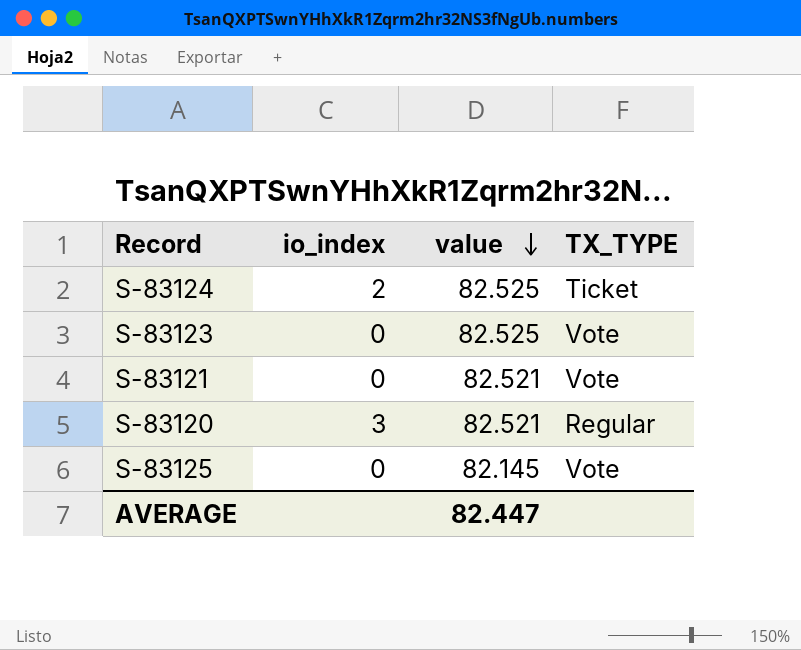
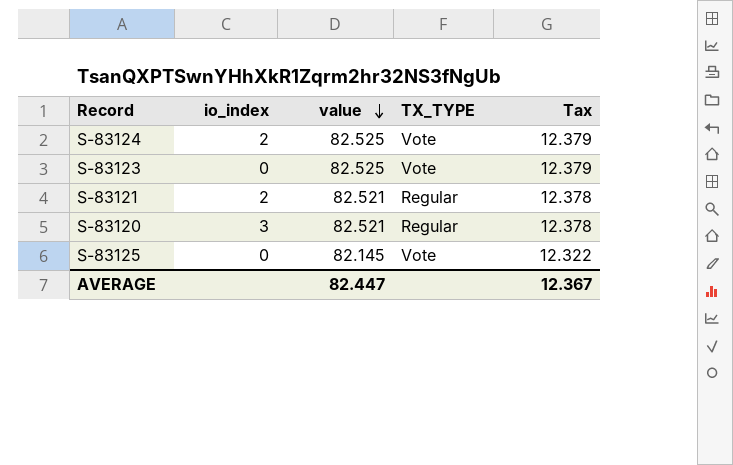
column Tax | formula: none -> [value] * 0.15
S-83124 | TX_TYPE: Ticket -> Vote
S-83121 | io_index: 0 -> 2
S-83121 | TX_TYPE: Vote -> Regular

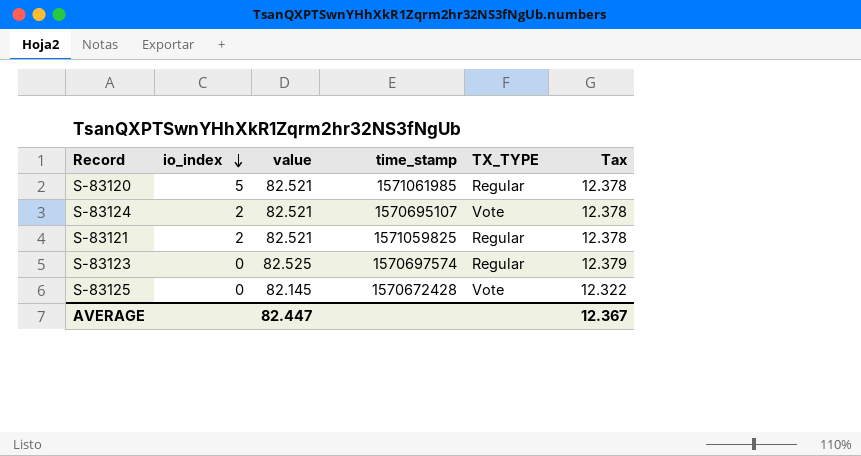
row order: value descending -> io_index descending
column time_stamp | position: none -> 4
S-83120 | io_index: 3 -> 5
S-83124 | value: 82.525 -> 82.521
S-83124 | Tax: 12.379 -> 12.378
S-83123 | TX_TYPE: Vote -> Regular

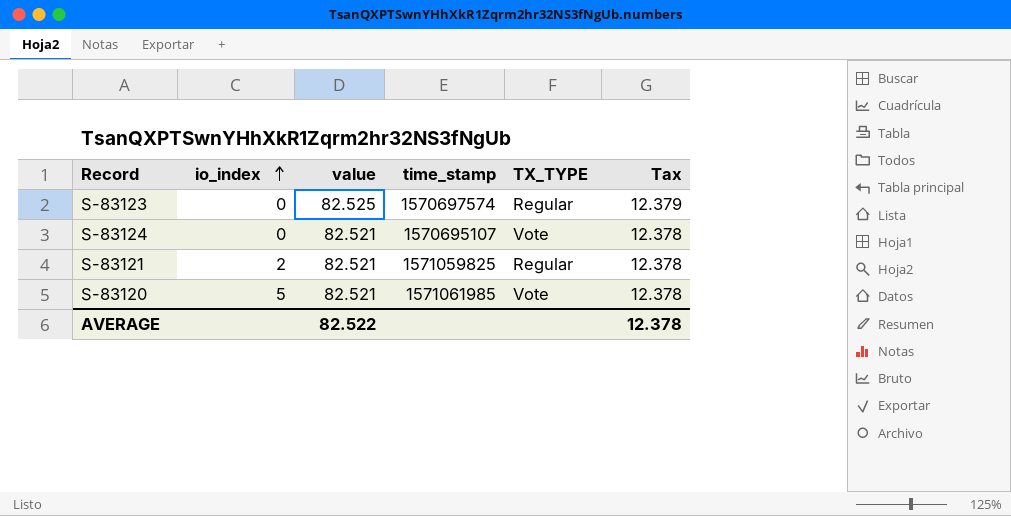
row order: io_index descending -> io_index ascending
row S-83125: 0 | 82.145 | 1570672428 | Vote | 12.322 -> none
S-83124 | io_index: 2 -> 0
S-83120 | TX_TYPE: Regular -> Vote
AVERAGE | value: 82.447 -> 82.522
AVERAGE | Tax: 12.367 -> 12.378

